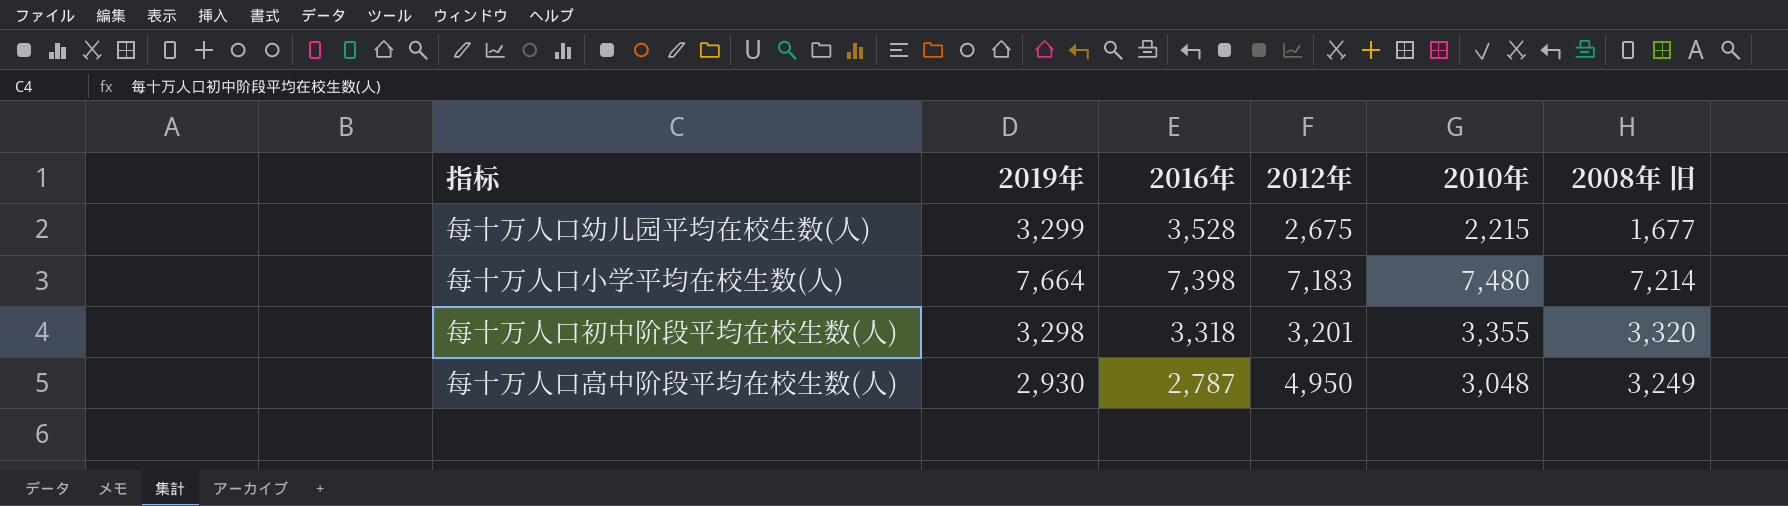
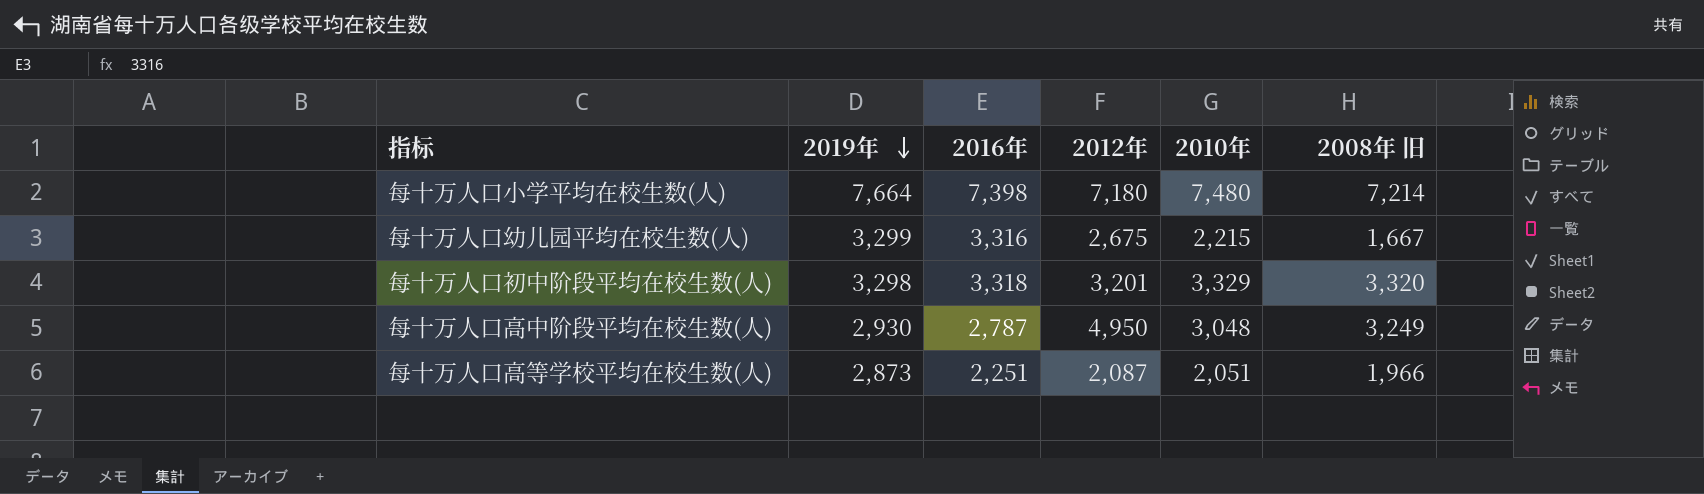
row order: none -> 2019年 descending
每十万人口小学平均在校生数(人) | 2012年: 7,183 -> 7,180
每十万人口幼儿园平均在校生数(人) | 2016年: 3,528 -> 3,316
每十万人口幼儿园平均在校生数(人) | 2008年 旧: 1,677 -> 1,667
每十万人口初中阶段平均在校生数(人) | 2010年: 3,355 -> 3,329
row 每十万人口高等学校平均在校生数(人): none -> 2,873 | 2,251 | 2,087 | 2,051 | 1,966

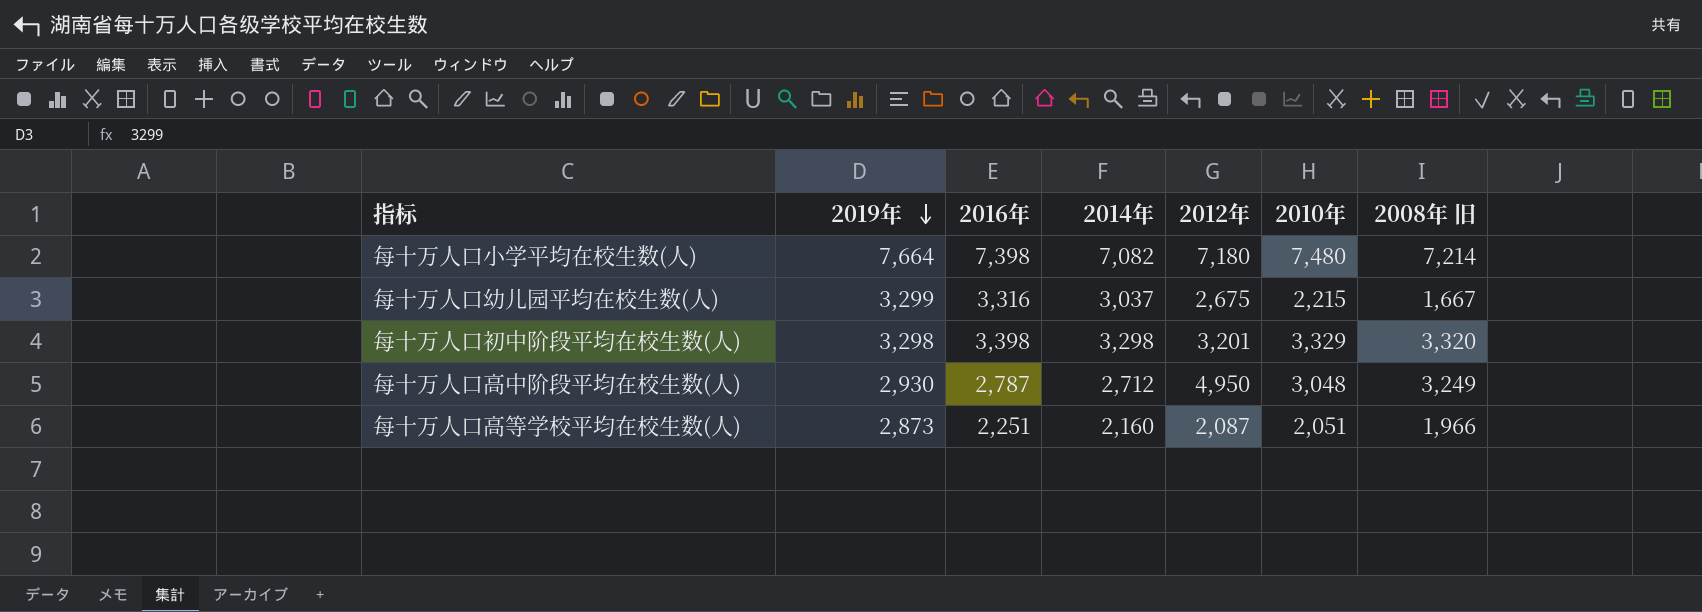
column 2014年 | position: none -> 4
每十万人口初中阶段平均在校生数(人) | 2016年: 3,318 -> 3,398

